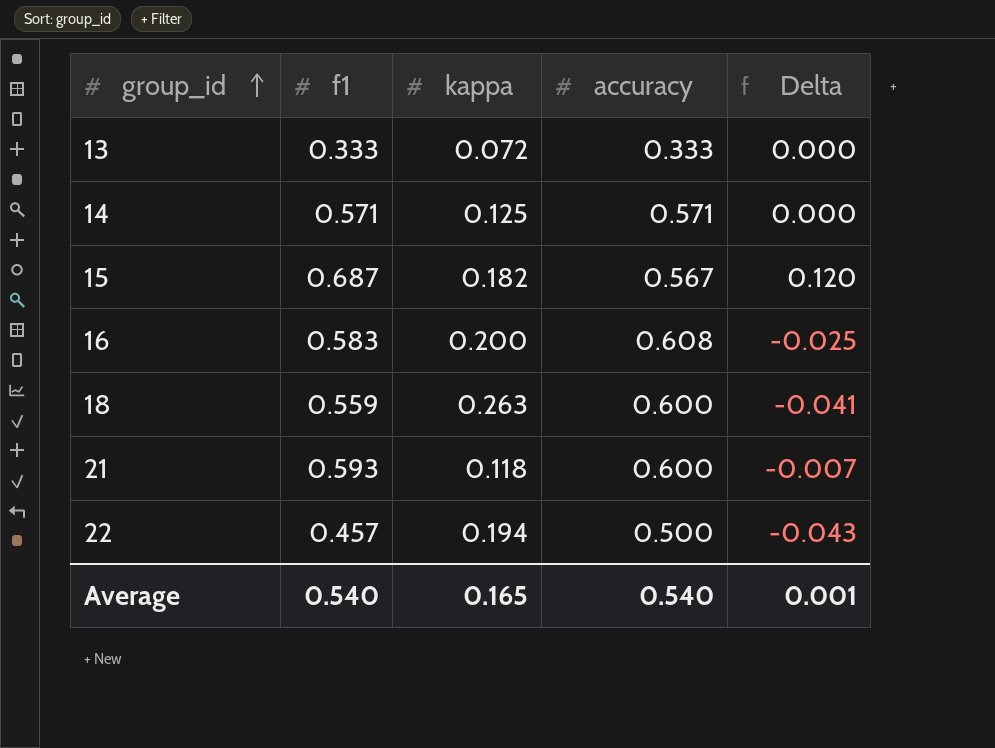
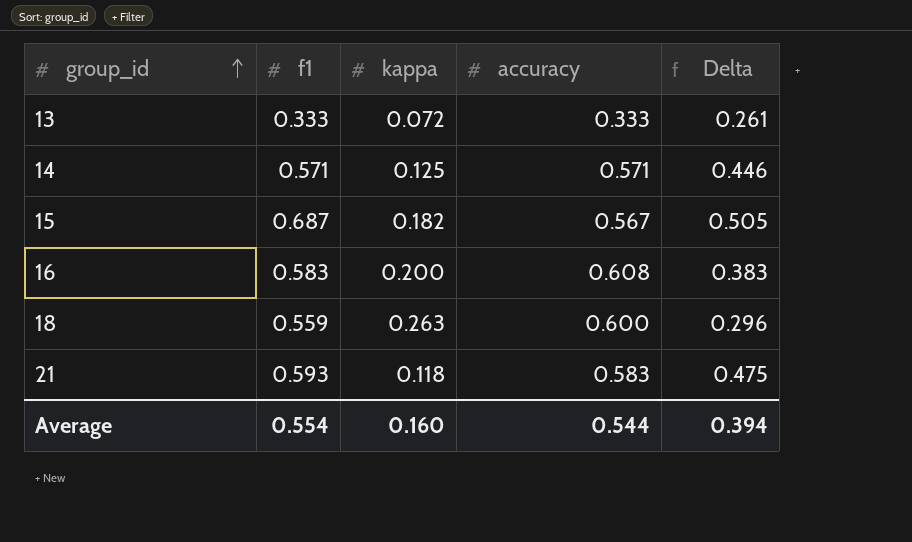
column Delta | formula: [f1] - [accuracy] -> [f1] - [kappa]
row 22: 0.457 | 0.194 | 0.500 | -0.043 -> none
21 | accuracy: 0.600 -> 0.583
Average | f1: 0.540 -> 0.554
Average | kappa: 0.165 -> 0.160
Average | accuracy: 0.540 -> 0.544
Average | Delta: 0.001 -> 0.394

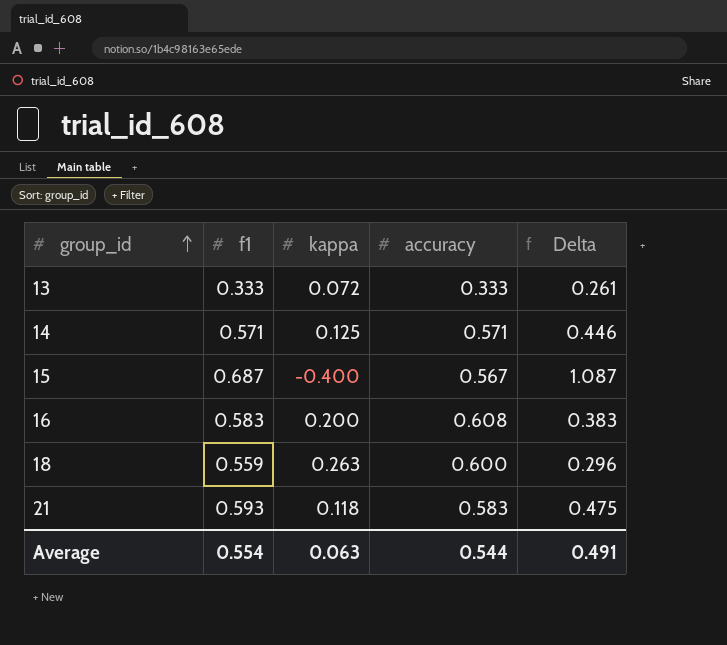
15 | kappa: 0.182 -> -0.400
15 | Delta: 0.505 -> 1.087
Average | kappa: 0.160 -> 0.063
Average | Delta: 0.394 -> 0.491

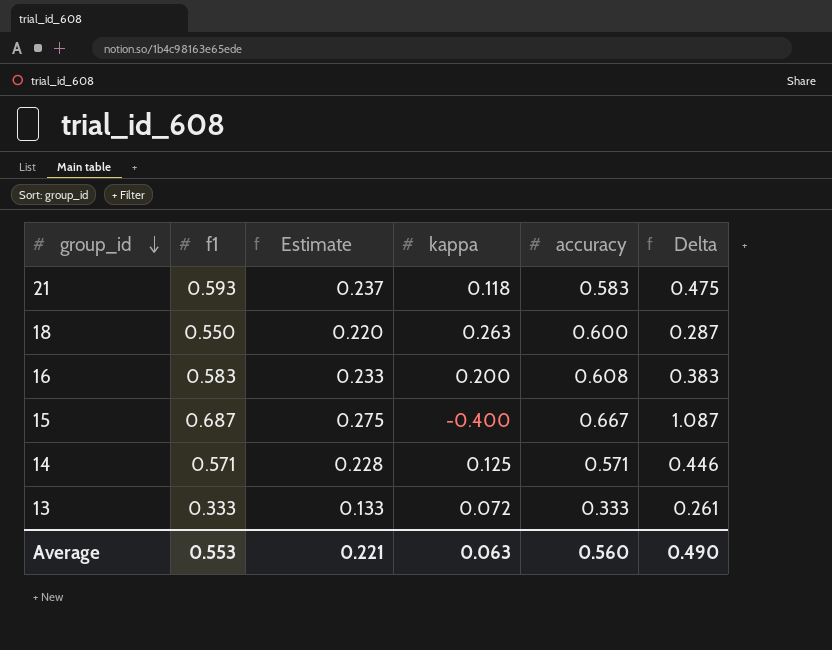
row order: group_id ascending -> group_id descending
column Estimate | formula: none -> [f1] * 0.4
18 | f1: 0.559 -> 0.550
18 | Delta: 0.296 -> 0.287
15 | accuracy: 0.567 -> 0.667
Average | f1: 0.554 -> 0.553
Average | accuracy: 0.544 -> 0.560
Average | Delta: 0.491 -> 0.490

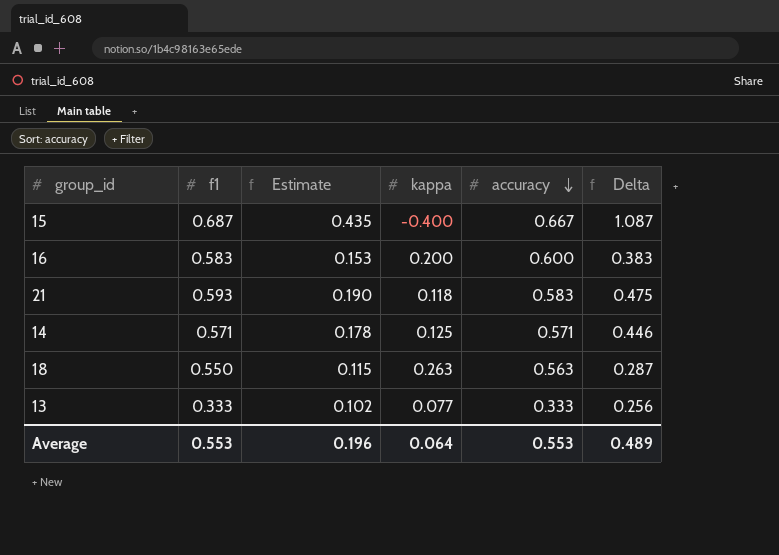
row order: group_id descending -> accuracy descending
column Estimate | formula: [f1] * 0.4 -> [Delta] * 0.4
16 | accuracy: 0.608 -> 0.600
18 | accuracy: 0.600 -> 0.563
13 | kappa: 0.072 -> 0.077
13 | Delta: 0.261 -> 0.256
Average | Estimate: 0.221 -> 0.196
Average | kappa: 0.063 -> 0.064
Average | accuracy: 0.560 -> 0.553
Average | Delta: 0.490 -> 0.489

